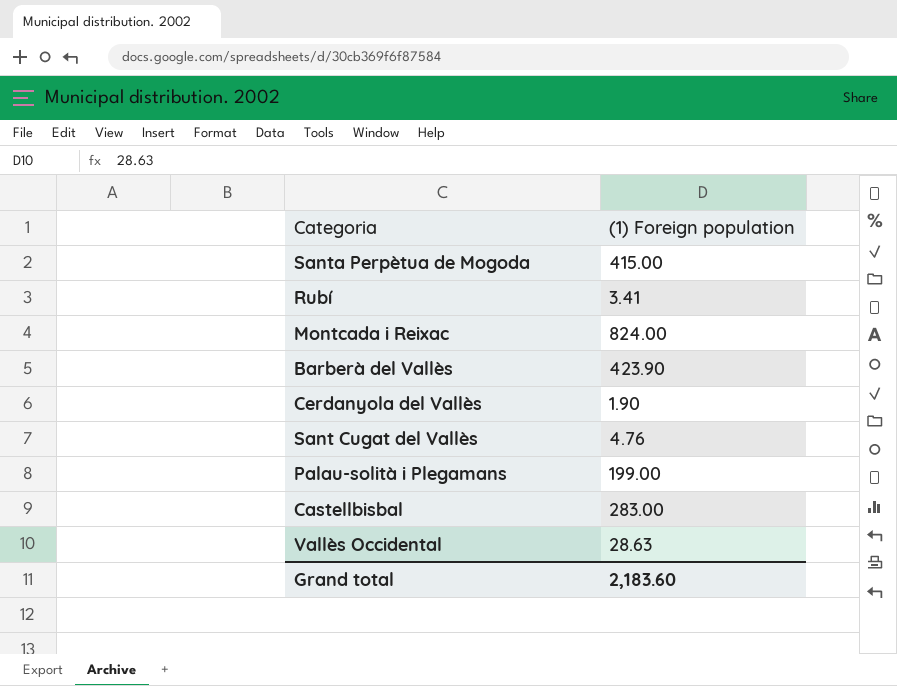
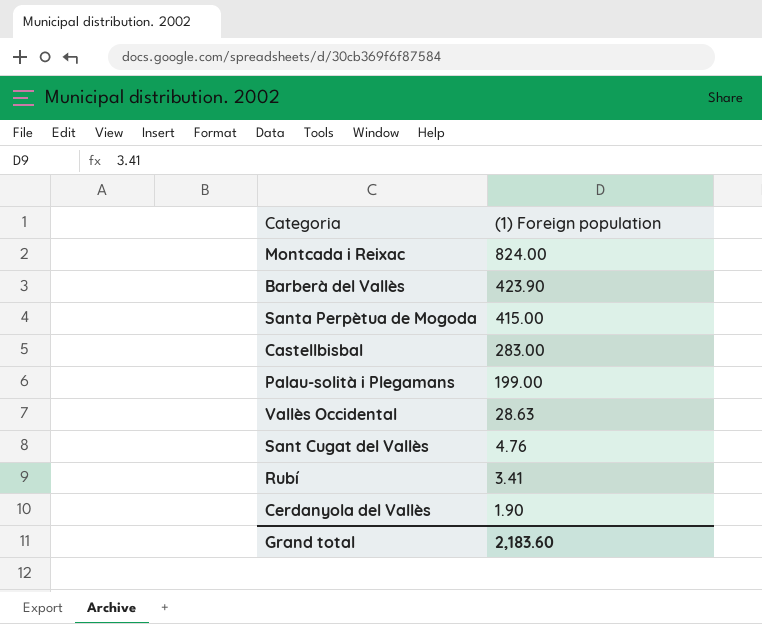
row order: none -> (1) Foreign population descending

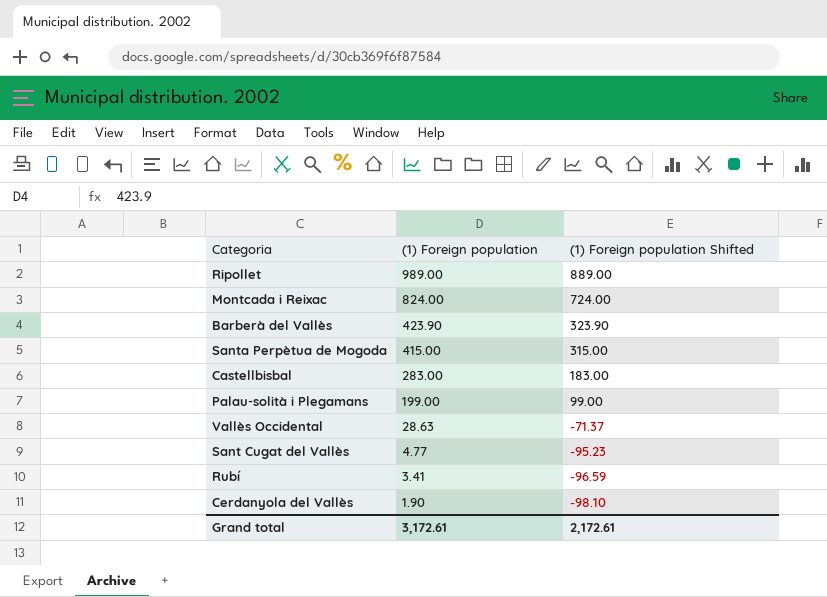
column (1) Foreign population Shifted | formula: none -> [(1) Foreign population] - 100
row Ripollet: none -> 989.00 | 889.00
Sant Cugat del Vallès | (1) Foreign population: 4.76 -> 4.77
Grand total | (1) Foreign population: 2,183.60 -> 3,172.61

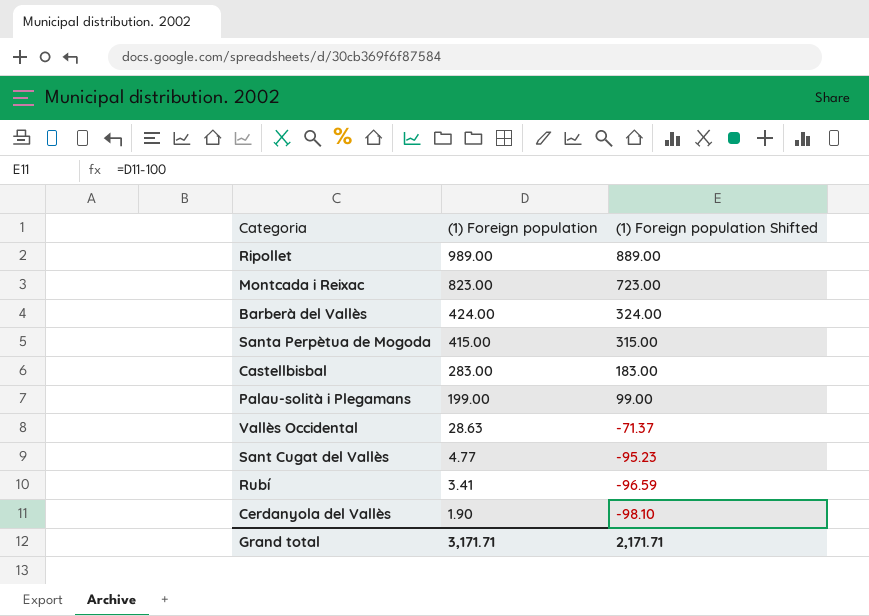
Montcada i Reixac | (1) Foreign population: 824.00 -> 823.00
Montcada i Reixac | (1) Foreign population Shifted: 724.00 -> 723.00
Barberà del Vallès | (1) Foreign population: 423.90 -> 424.00
Barberà del Vallès | (1) Foreign population Shifted: 323.90 -> 324.00
Grand total | (1) Foreign population: 3,172.61 -> 3,171.71
Grand total | (1) Foreign population Shifted: 2,172.61 -> 2,171.71

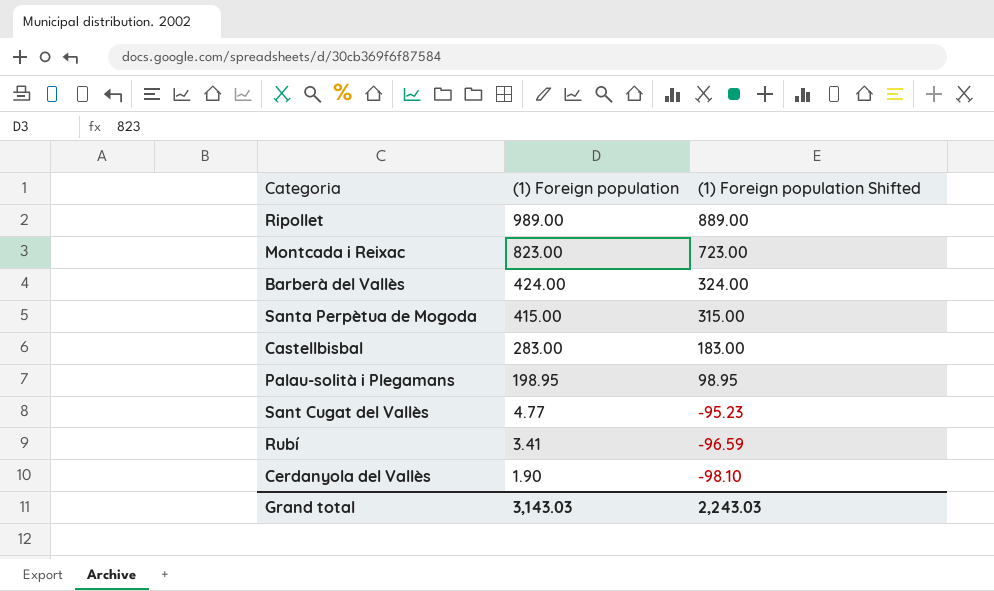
row Vallès Occidental: 28.63 | -71.37 -> none
Palau-solità i Plegamans | (1) Foreign population: 199.00 -> 198.95
Palau-solità i Plegamans | (1) Foreign population Shifted: 99.00 -> 98.95
Grand total | (1) Foreign population: 3,171.71 -> 3,143.03
Grand total | (1) Foreign population Shifted: 2,171.71 -> 2,243.03

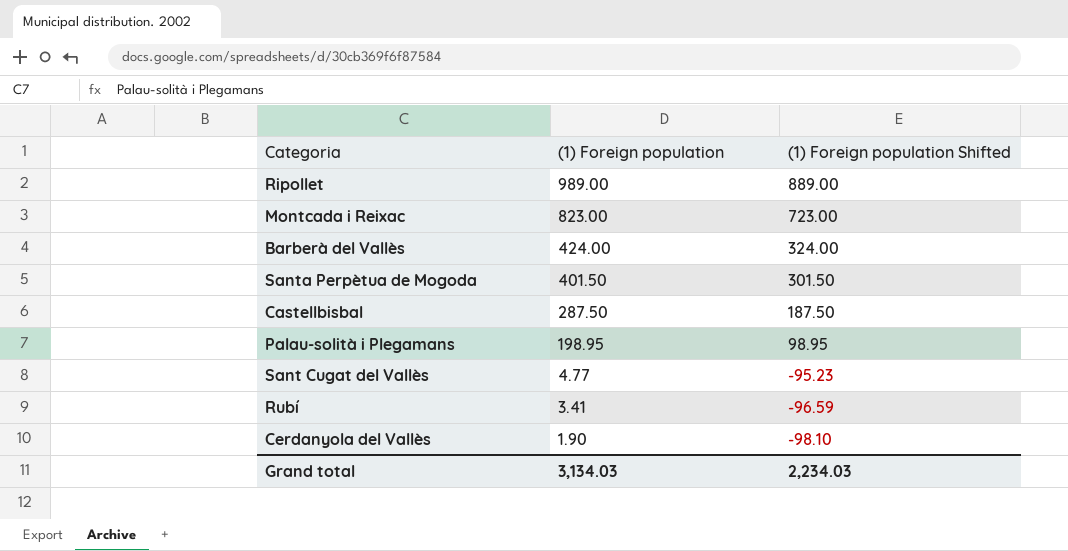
Santa Perpètua de Mogoda | (1) Foreign population: 415.00 -> 401.50
Santa Perpètua de Mogoda | (1) Foreign population Shifted: 315.00 -> 301.50
Castellbisbal | (1) Foreign population: 283.00 -> 287.50
Castellbisbal | (1) Foreign population Shifted: 183.00 -> 187.50
Grand total | (1) Foreign population: 3,143.03 -> 3,134.03
Grand total | (1) Foreign population Shifted: 2,243.03 -> 2,234.03

